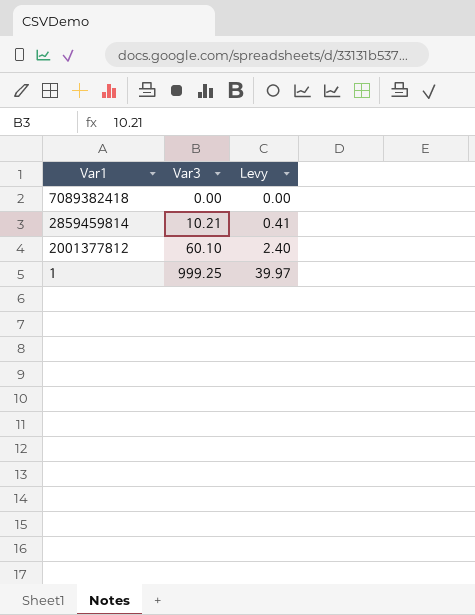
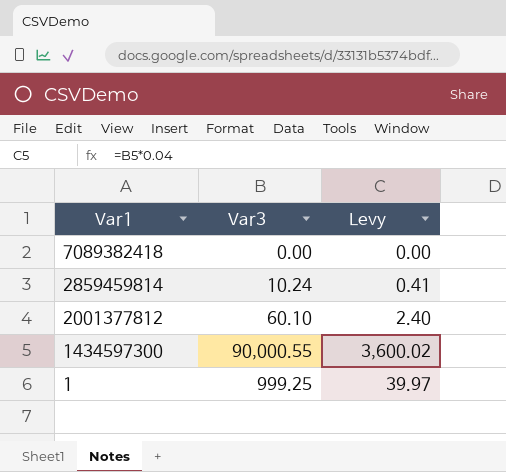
2859459814 | Var3: 10.21 -> 10.24
row 1434597300: none -> 90,000.55 | 3,600.02

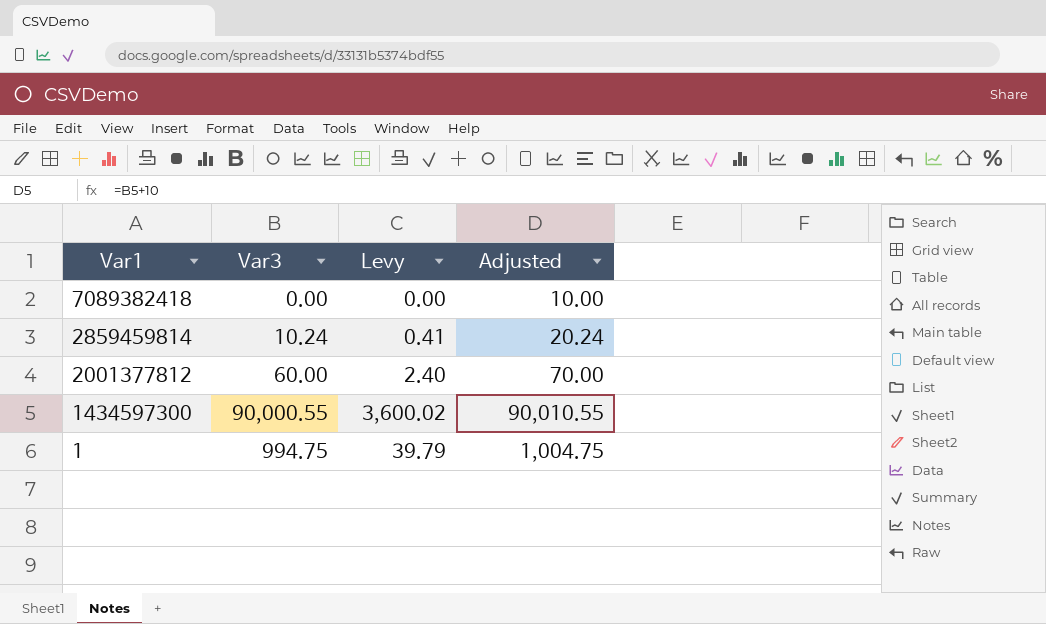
column Adjusted | formula: none -> [Var3] + 10
2001377812 | Var3: 60.10 -> 60.00
1 | Var3: 999.25 -> 994.75
1 | Levy: 39.97 -> 39.79

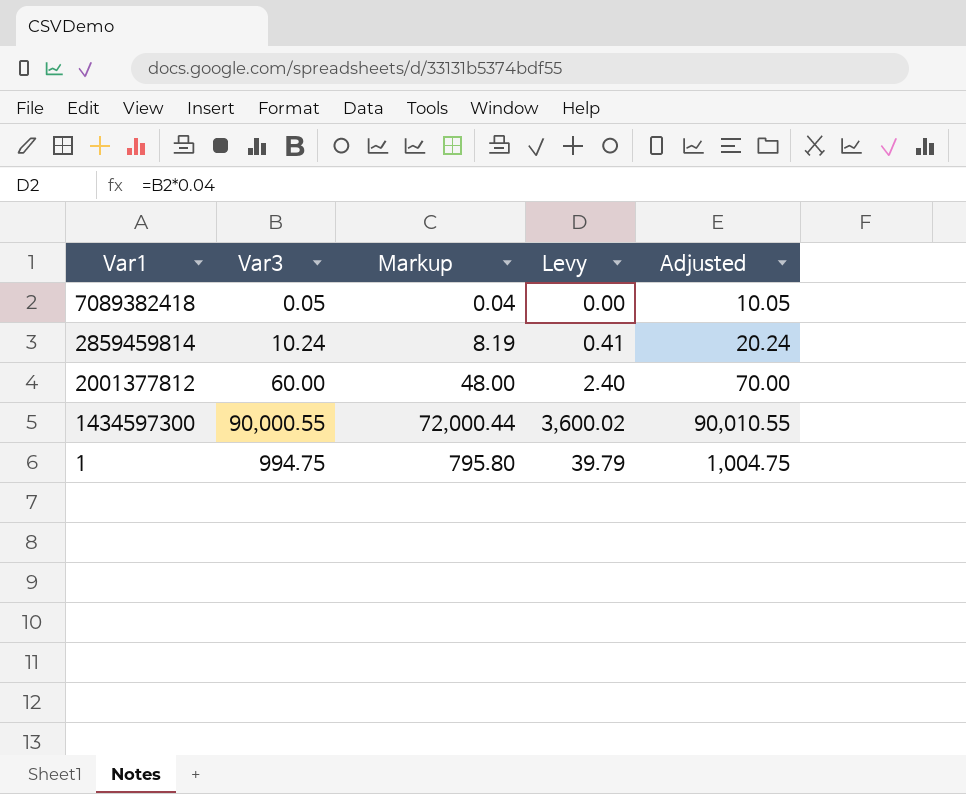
column Markup | formula: none -> [Var3] * 0.8
7089382418 | Var3: 0.00 -> 0.05
7089382418 | Adjusted: 10.00 -> 10.05

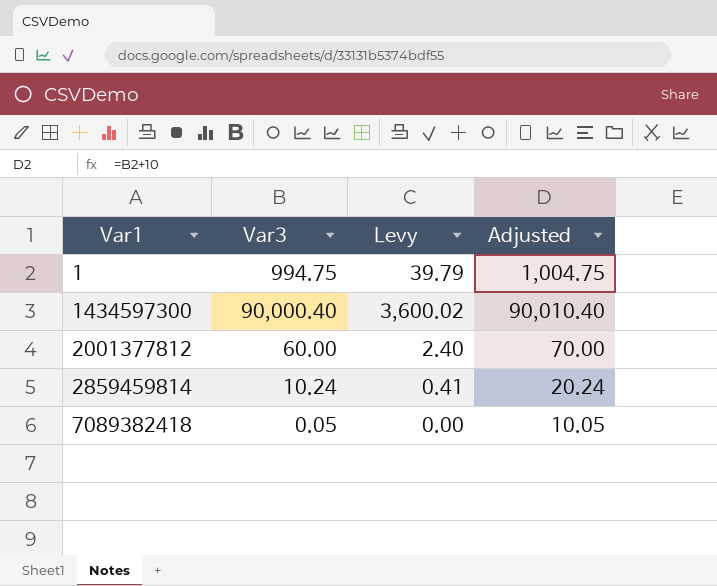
row order: Var1 descending -> Var1 ascending
column Markup | formula: [Var3] * 0.8 -> none
1434597300 | Var3: 90,000.55 -> 90,000.40
1434597300 | Adjusted: 90,010.55 -> 90,010.40

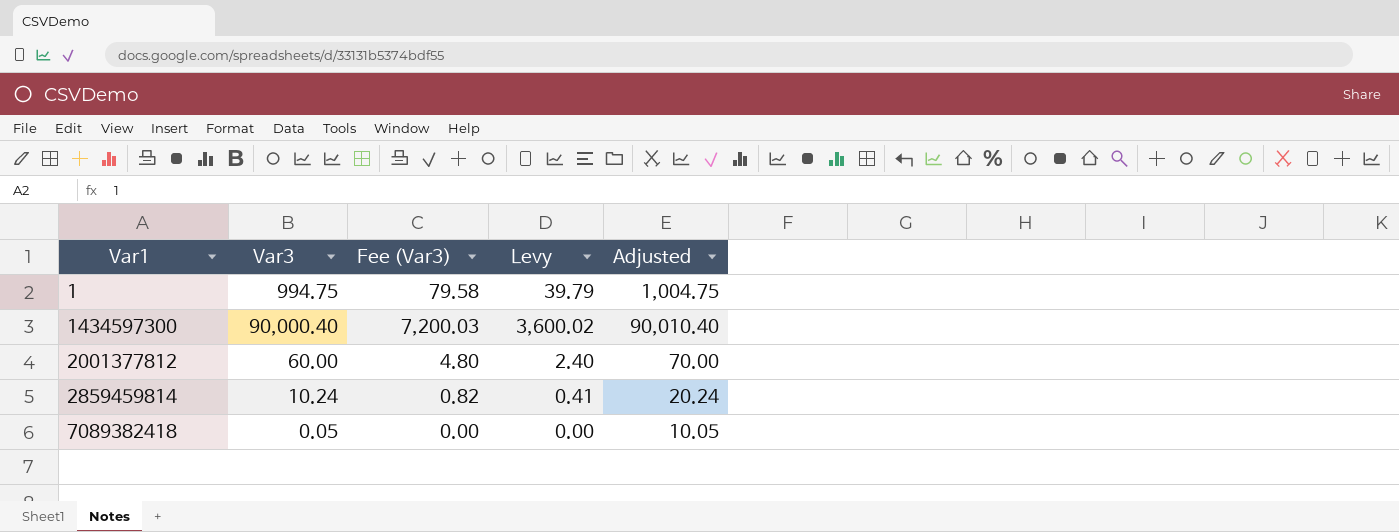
column Fee (Var3) | formula: none -> [Var3] * 0.08

